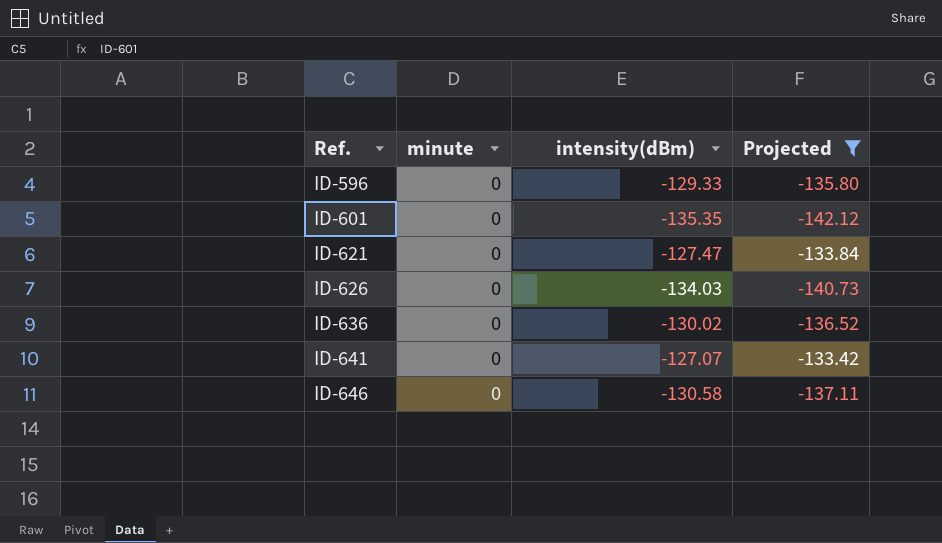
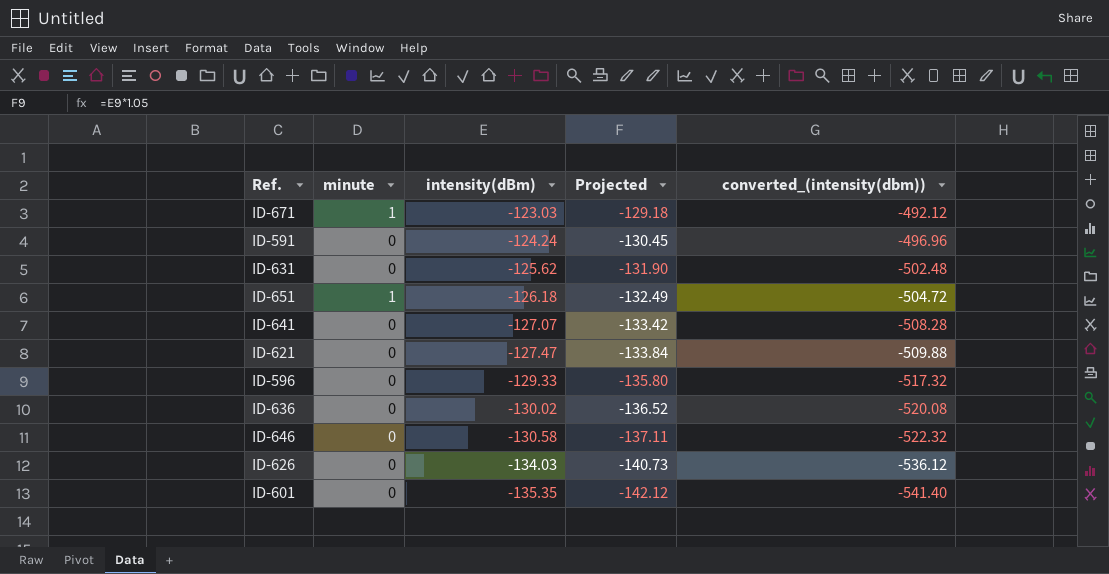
filter: Projected <= -133.42 -> none
row order: Ref. ascending -> intensity(dBm) descending
column converted_(intensity(dbm)) | formula: none -> [intensity(dBm)] * 4

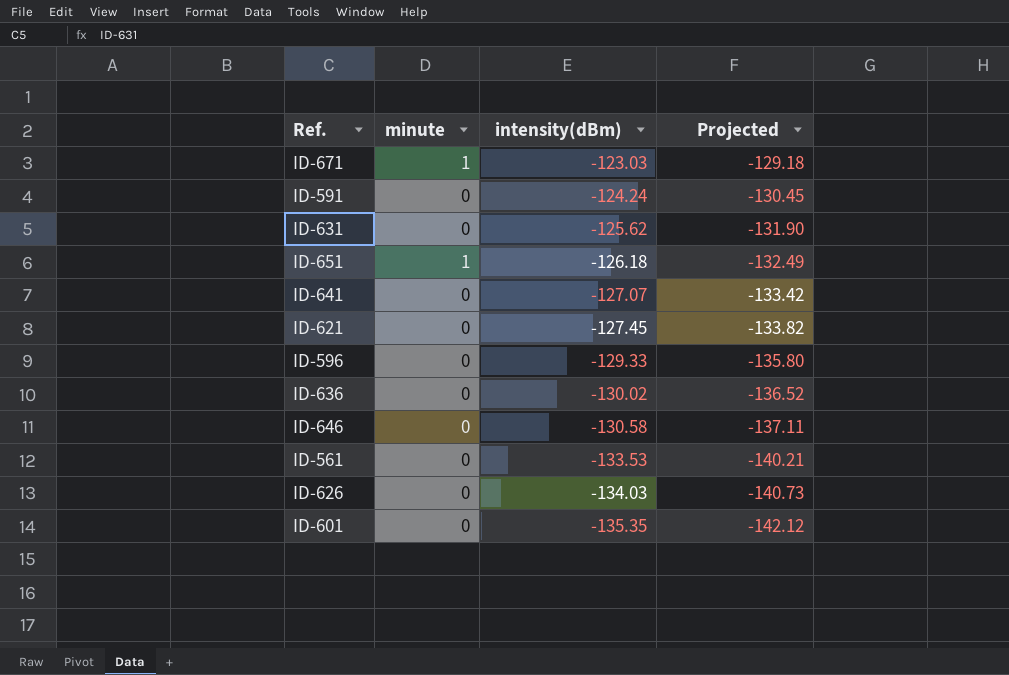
column converted_(intensity(dbm)) | formula: [intensity(dBm)] * 4 -> none
ID-621 | intensity(dBm): -127.47 -> -127.45
ID-621 | Projected: -133.84 -> -133.82
row ID-561: none -> 0 | -133.53 | -140.21

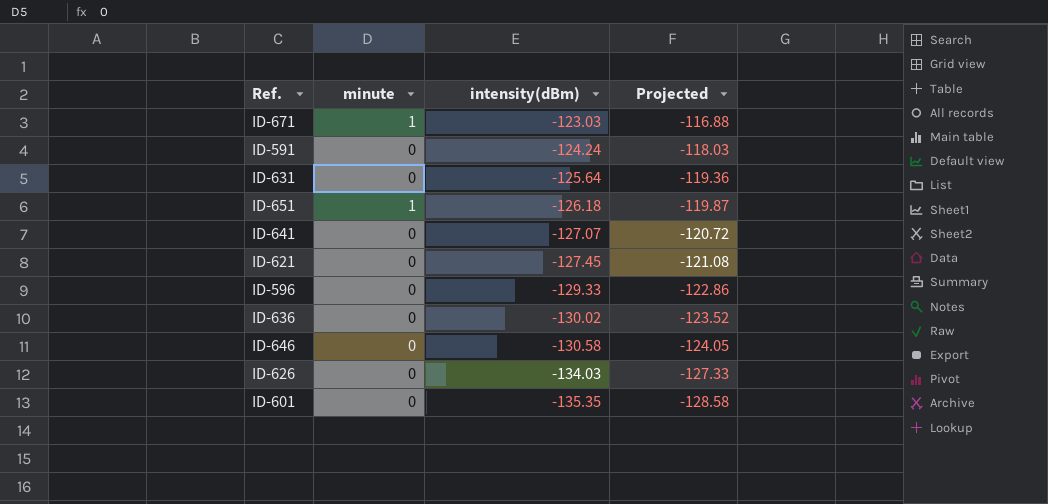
column Projected | formula: [intensity(dBm)] * 1.05 -> [intensity(dBm)] * 0.95
row ID-561: 0 | -133.53 | -140.21 -> none
ID-631 | intensity(dBm): -125.62 -> -125.64

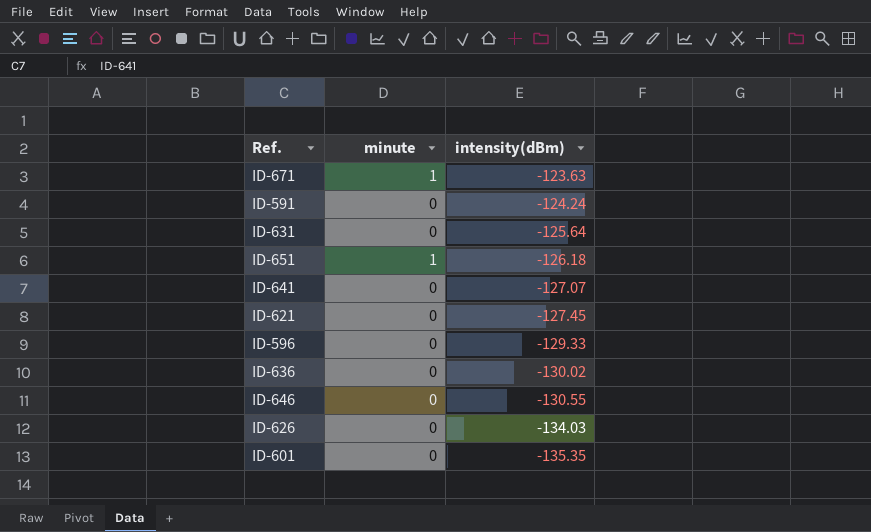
column Projected | formula: [intensity(dBm)] * 0.95 -> none
ID-671 | intensity(dBm): -123.03 -> -123.63
ID-646 | intensity(dBm): -130.58 -> -130.55

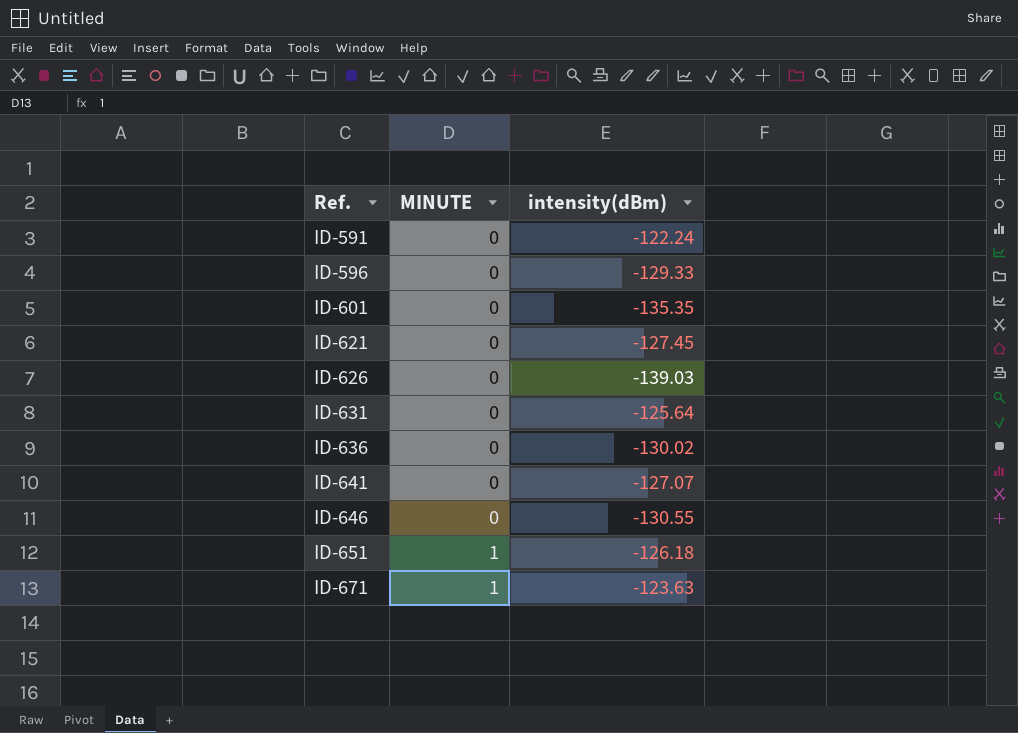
row order: intensity(dBm) descending -> Ref. ascending
column name: minute -> MINUTE
ID-591 | intensity(dBm): -124.24 -> -122.24
ID-626 | intensity(dBm): -134.03 -> -139.03

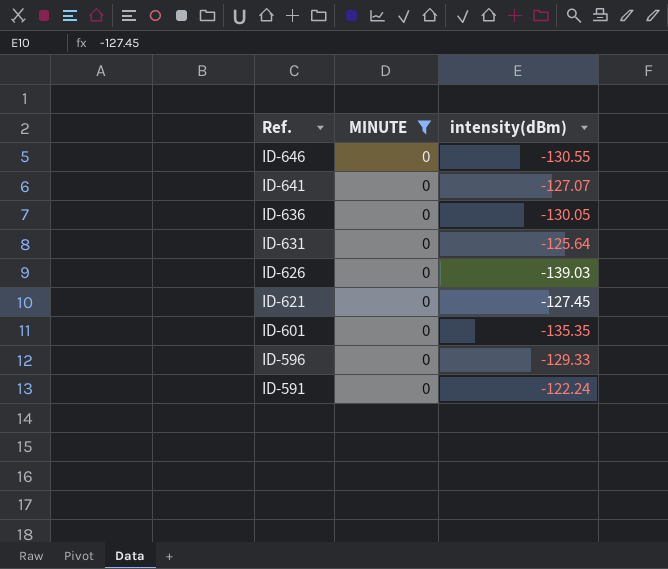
filter: none -> MINUTE = 0
row order: Ref. ascending -> Ref. descending
ID-636 | intensity(dBm): -130.02 -> -130.05

